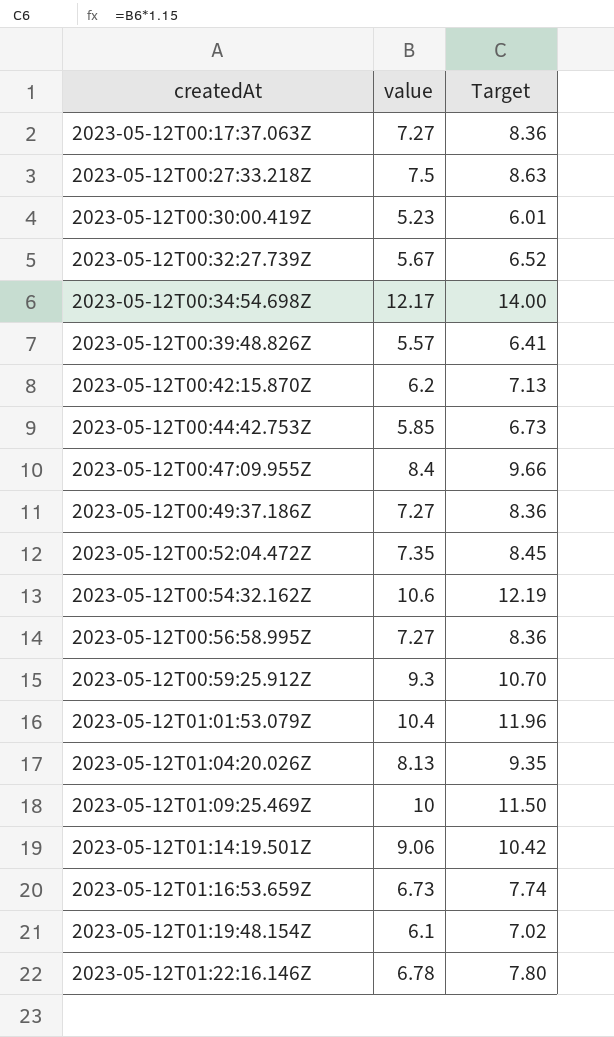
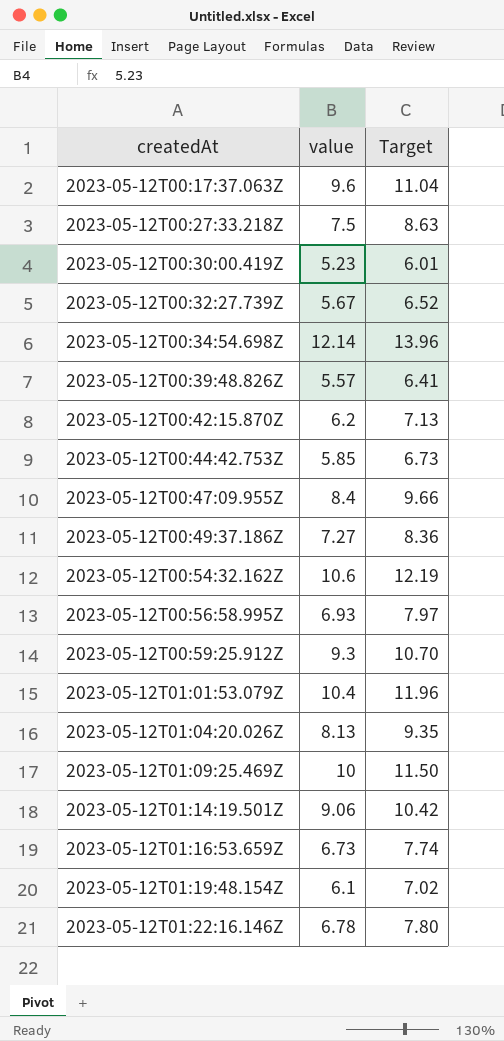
row 2023-05-12T00:52:04.472Z: 7.35 | 8.45 -> none
2023-05-12T00:17:37.063Z | value: 7.27 -> 9.6
2023-05-12T00:17:37.063Z | Target: 8.36 -> 11.04
2023-05-12T00:34:54.698Z | value: 12.17 -> 12.14
2023-05-12T00:34:54.698Z | Target: 14.00 -> 13.96
2023-05-12T00:56:58.995Z | value: 7.27 -> 6.93
2023-05-12T00:56:58.995Z | Target: 8.36 -> 7.97

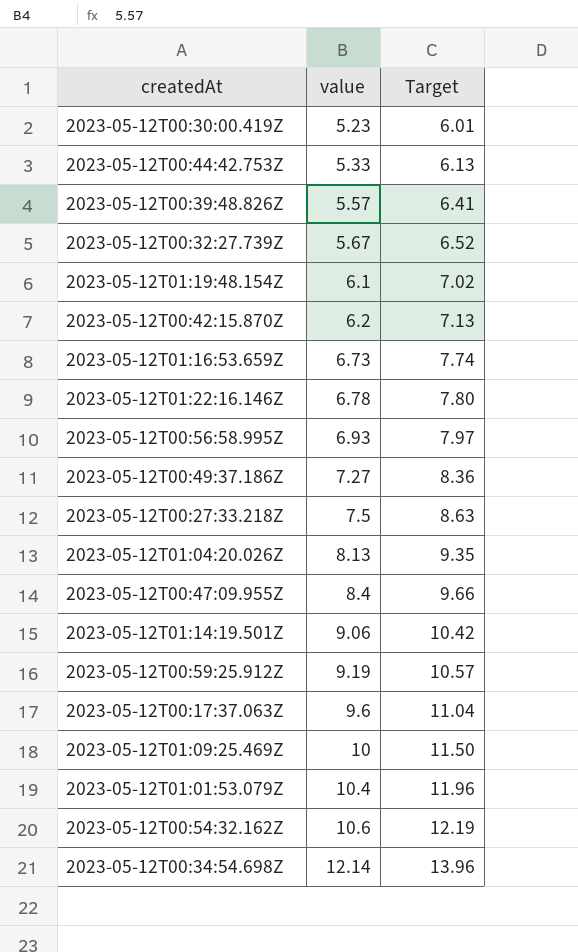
row order: createdAt ascending -> value ascending
2023-05-12T00:44:42.753Z | value: 5.85 -> 5.33
2023-05-12T00:44:42.753Z | Target: 6.73 -> 6.13
2023-05-12T00:59:25.912Z | value: 9.3 -> 9.19
2023-05-12T00:59:25.912Z | Target: 10.70 -> 10.57

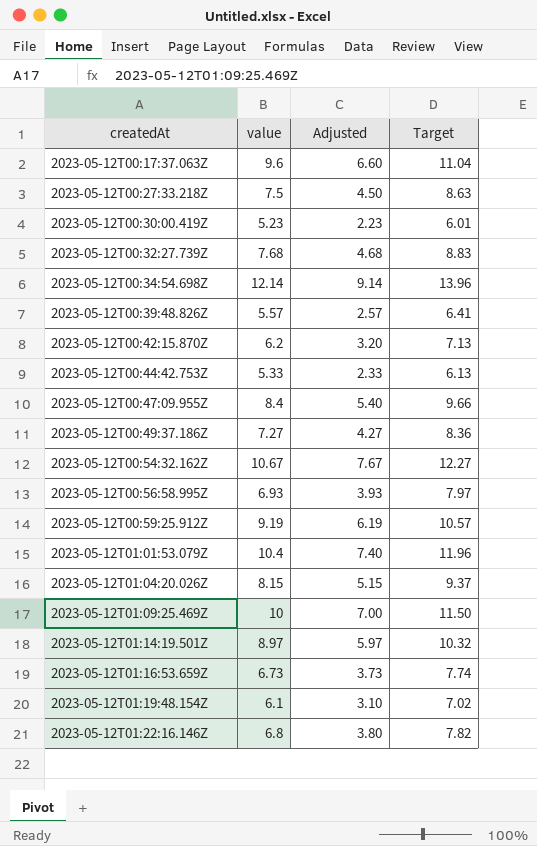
row order: value ascending -> createdAt ascending
column Adjusted | formula: none -> [value] - 3
2023-05-12T00:32:27.739Z | value: 5.67 -> 7.68
2023-05-12T00:32:27.739Z | Target: 6.52 -> 8.83
2023-05-12T00:54:32.162Z | value: 10.6 -> 10.67
2023-05-12T00:54:32.162Z | Target: 12.19 -> 12.27
2023-05-12T01:04:20.026Z | value: 8.13 -> 8.15
2023-05-12T01:04:20.026Z | Target: 9.35 -> 9.37
2023-05-12T01:14:19.501Z | value: 9.06 -> 8.97
2023-05-12T01:14:19.501Z | Target: 10.42 -> 10.32
2023-05-12T01:22:16.146Z | value: 6.78 -> 6.8
2023-05-12T01:22:16.146Z | Target: 7.80 -> 7.82

